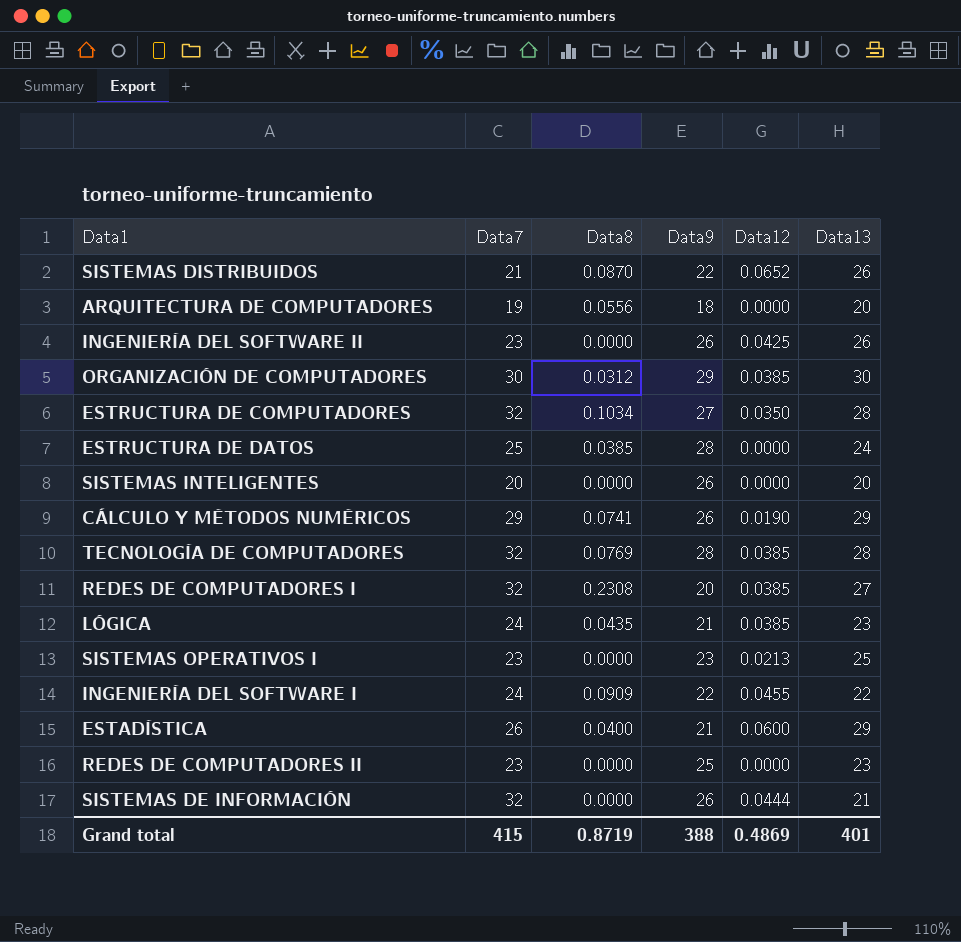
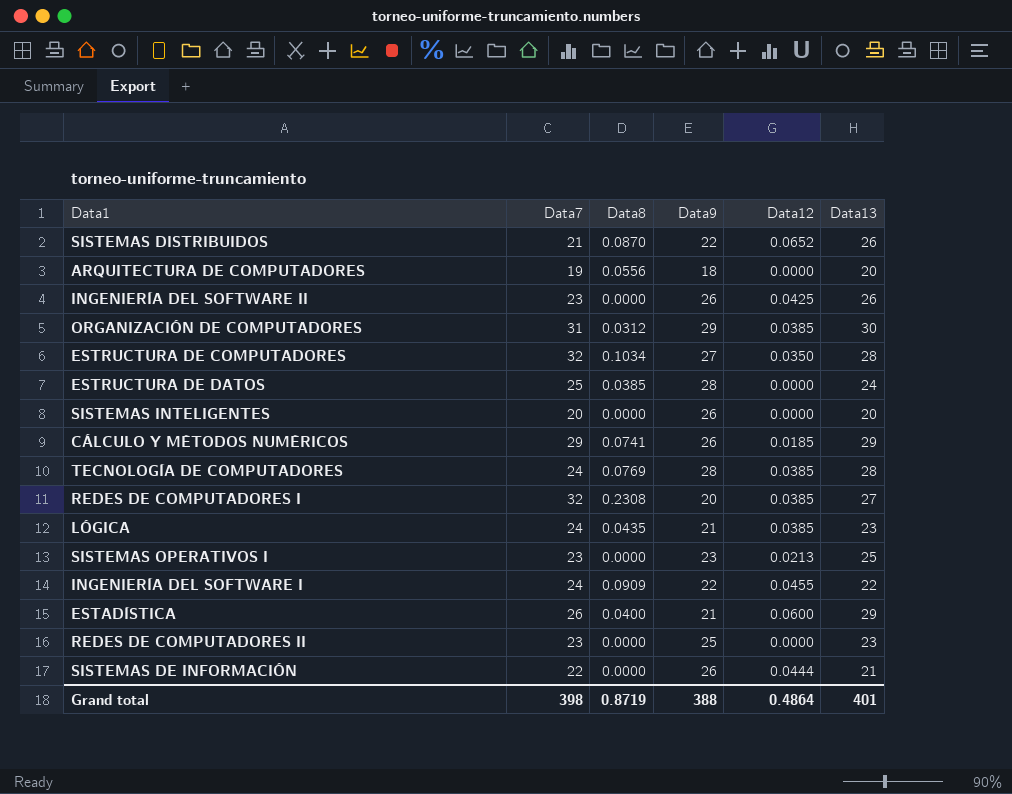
ORGANIZACIÓN DE COMPUTADORES | Data7: 30 -> 31
CÁLCULO Y MÉTODOS NUMÉRICOS | Data12: 0.0190 -> 0.0185
TECNOLOGÍA DE COMPUTADORES | Data7: 32 -> 24
SISTEMAS DE INFORMACIÓN | Data7: 32 -> 22
Grand total | Data7: 415 -> 398
Grand total | Data12: 0.4869 -> 0.4864

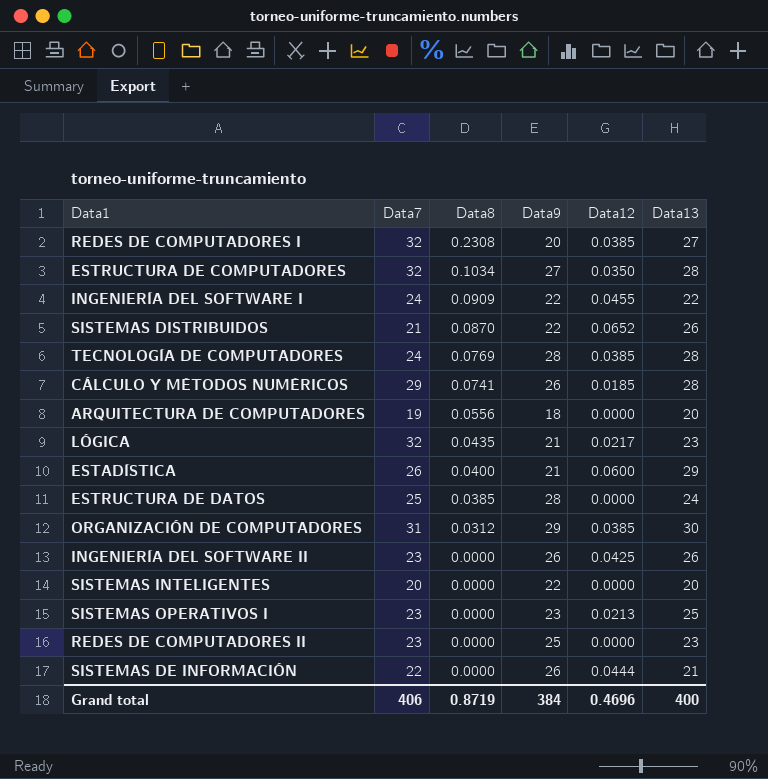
row order: none -> Data8 descending
CÁLCULO Y MÉTODOS NUMÉRICOS | Data13: 29 -> 28
LÓGICA | Data7: 24 -> 32
LÓGICA | Data12: 0.0385 -> 0.0217
SISTEMAS INTELIGENTES | Data9: 26 -> 22
Grand total | Data7: 398 -> 406
Grand total | Data9: 388 -> 384
Grand total | Data12: 0.4864 -> 0.4696
Grand total | Data13: 401 -> 400

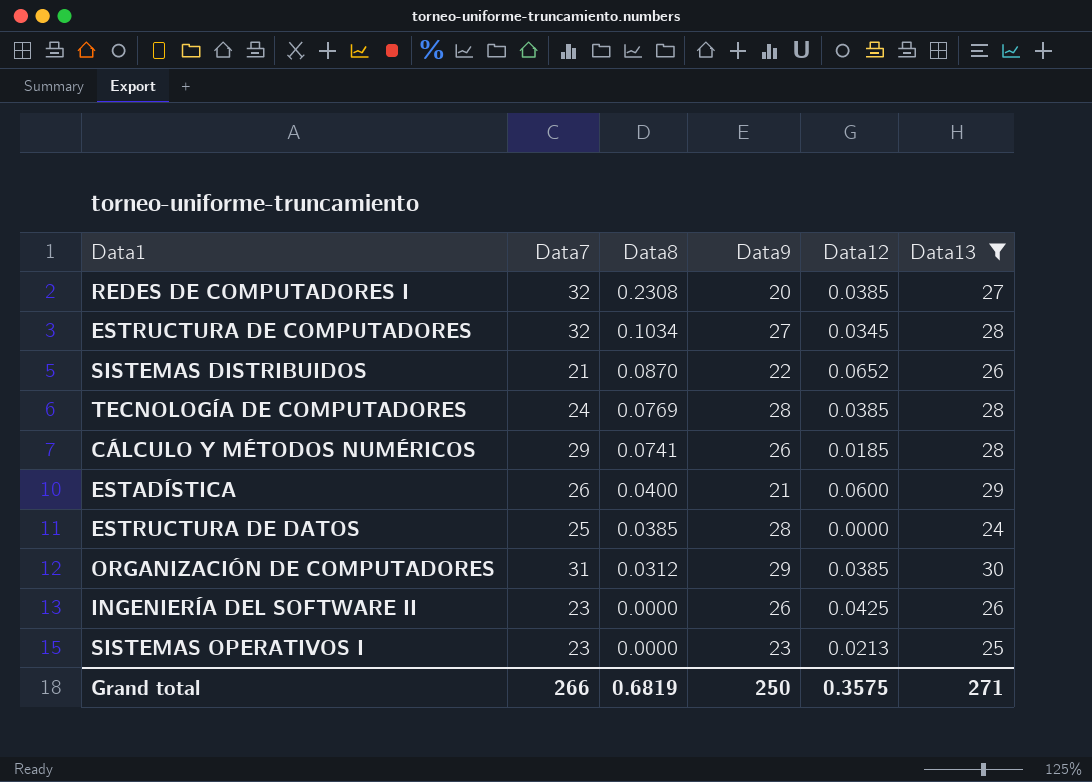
filter: none -> Data13 >= 24
ESTRUCTURA DE COMPUTADORES | Data12: 0.0350 -> 0.0345
Grand total | Data7: 406 -> 266
Grand total | Data8: 0.8719 -> 0.6819
Grand total | Data9: 384 -> 250
Grand total | Data12: 0.4696 -> 0.3575
Grand total | Data13: 400 -> 271

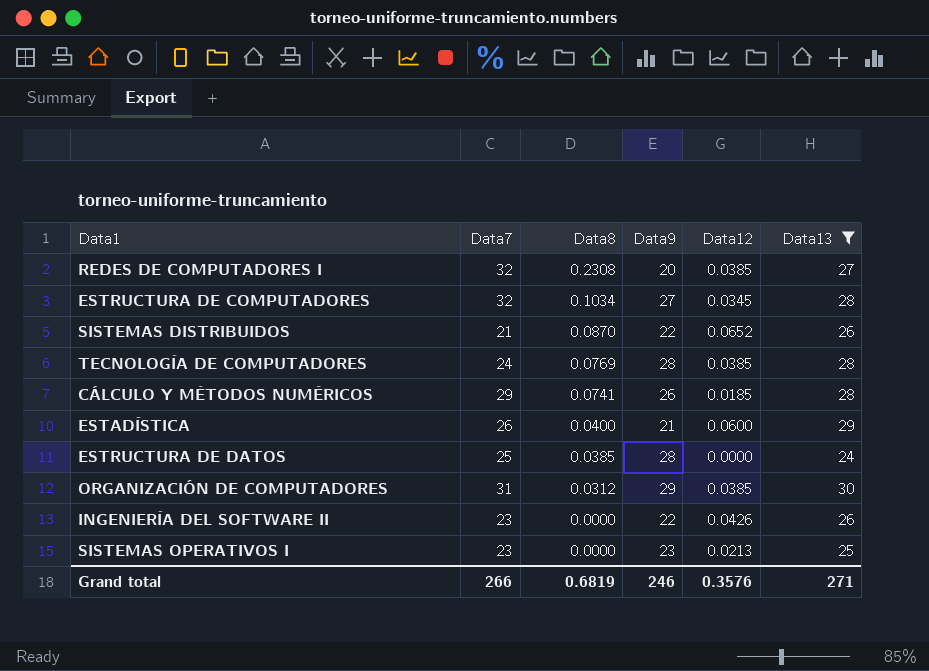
INGENIERÍA DEL SOFTWARE II | Data9: 26 -> 22
INGENIERÍA DEL SOFTWARE II | Data12: 0.0425 -> 0.0426
Grand total | Data9: 250 -> 246
Grand total | Data12: 0.3575 -> 0.3576

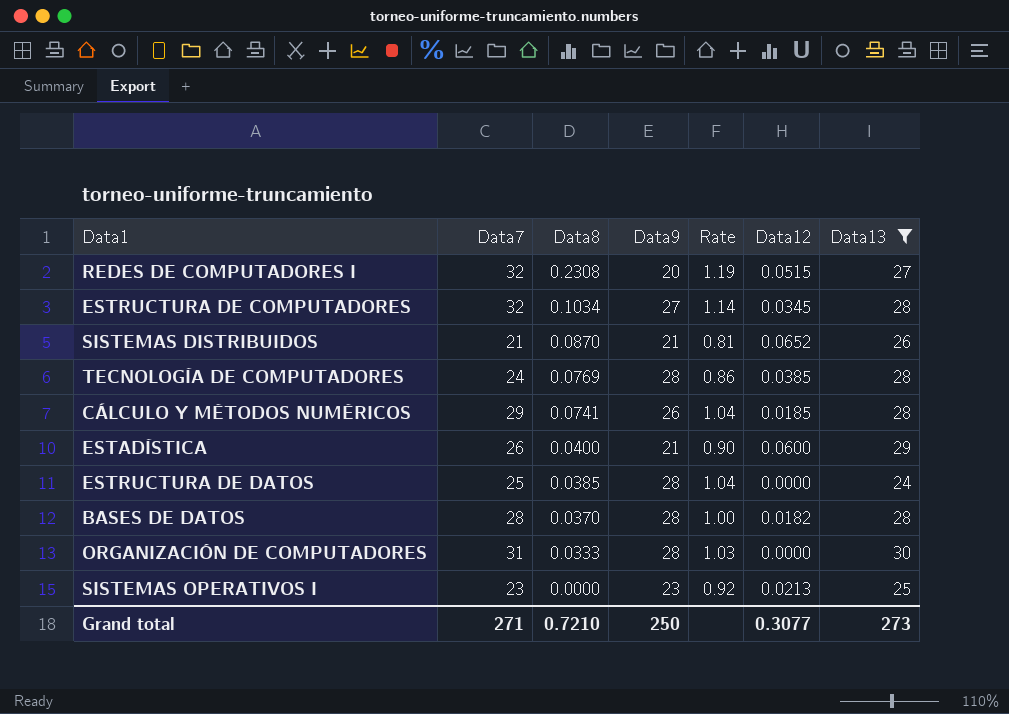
column Rate | formula: none -> [Data7] / [Data13]
row INGENIERÍA DEL SOFTWARE II: 23 | 0.0000 | 22 | 0.0426 | 26 -> none
REDES DE COMPUTADORES I | Data12: 0.0385 -> 0.0515
SISTEMAS DISTRIBUIDOS | Data9: 22 -> 21
row BASES DE DATOS: none -> 28 | 0.0370 | 28 | 1.00 | 0.0182 | 28
ORGANIZACIÓN DE COMPUTADORES | Data8: 0.0312 -> 0.0333
ORGANIZACIÓN DE COMPUTADORES | Data9: 29 -> 28
ORGANIZACIÓN DE COMPUTADORES | Data12: 0.0385 -> 0.0000
Grand total | Data7: 266 -> 271
Grand total | Data8: 0.6819 -> 0.7210
Grand total | Data9: 246 -> 250
Grand total | Data12: 0.3576 -> 0.3077
Grand total | Data13: 271 -> 273

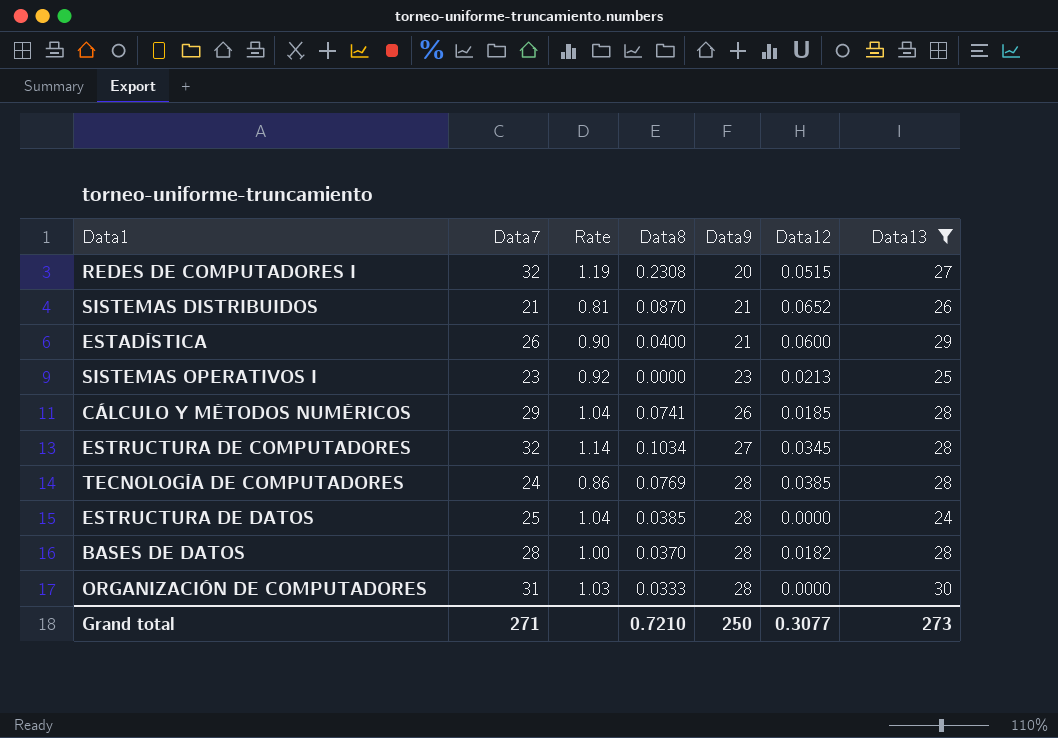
row order: Data8 descending -> Data9 ascending
column Rate | position: 5 -> 3

